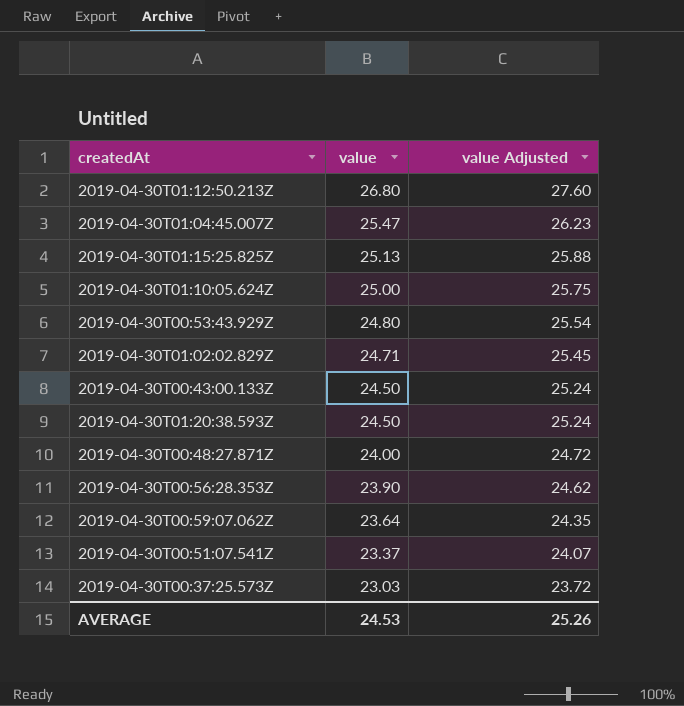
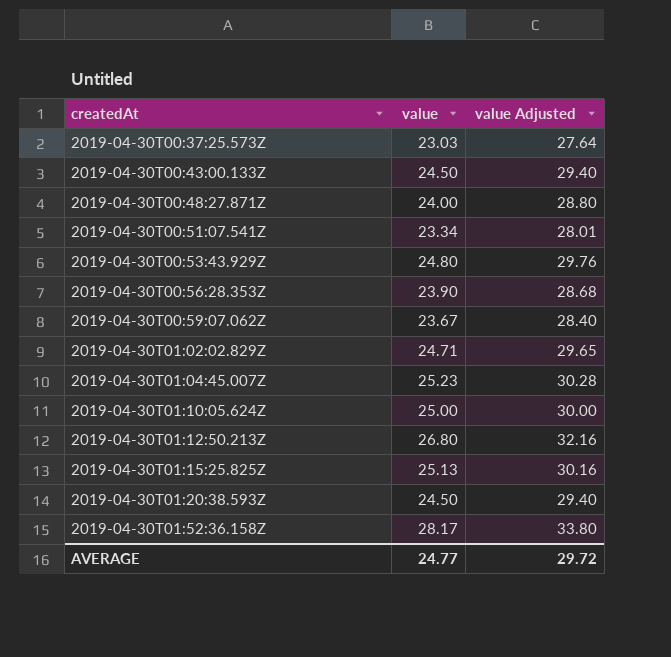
row order: value descending -> createdAt ascending
column value Adjusted | formula: [value] * 1.03 -> [value] * 1.2
2019-04-30T00:51:07.541Z | value: 23.37 -> 23.34
2019-04-30T00:59:07.062Z | value: 23.64 -> 23.67
2019-04-30T01:04:45.007Z | value: 25.47 -> 25.23
row 2019-04-30T01:52:36.158Z: none -> 28.17 | 33.80
AVERAGE | value: 24.53 -> 24.77
AVERAGE | value Adjusted: 25.26 -> 29.72

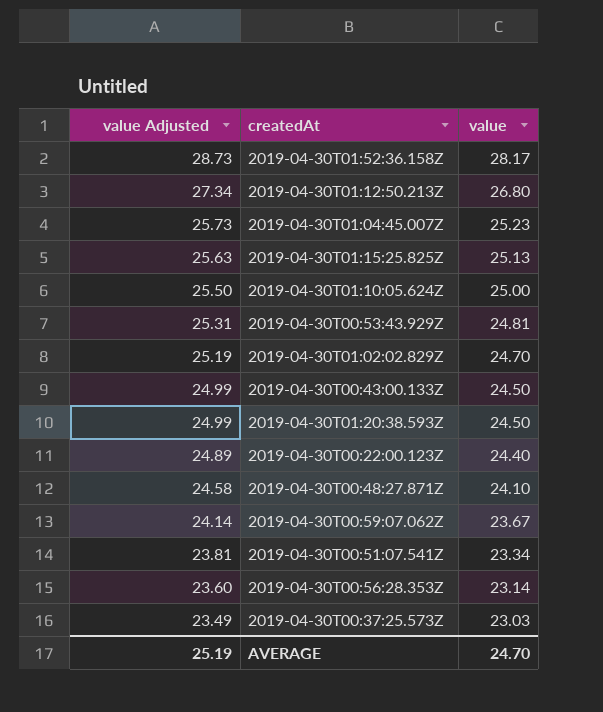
row order: createdAt ascending -> value Adjusted descending
column value Adjusted | formula: [value] * 1.2 -> [value] * 1.02
column value Adjusted | position: 3 -> 1
2019-04-30T00:53:43.929Z | value: 24.80 -> 24.81
2019-04-30T01:02:02.829Z | value: 24.71 -> 24.70
row 2019-04-30T00:22:00.123Z: none -> 24.89 | 24.40
2019-04-30T00:48:27.871Z | value: 24.00 -> 24.10
2019-04-30T00:56:28.353Z | value: 23.90 -> 23.14
AVERAGE | value Adjusted: 29.72 -> 25.19
AVERAGE | value: 24.77 -> 24.70

